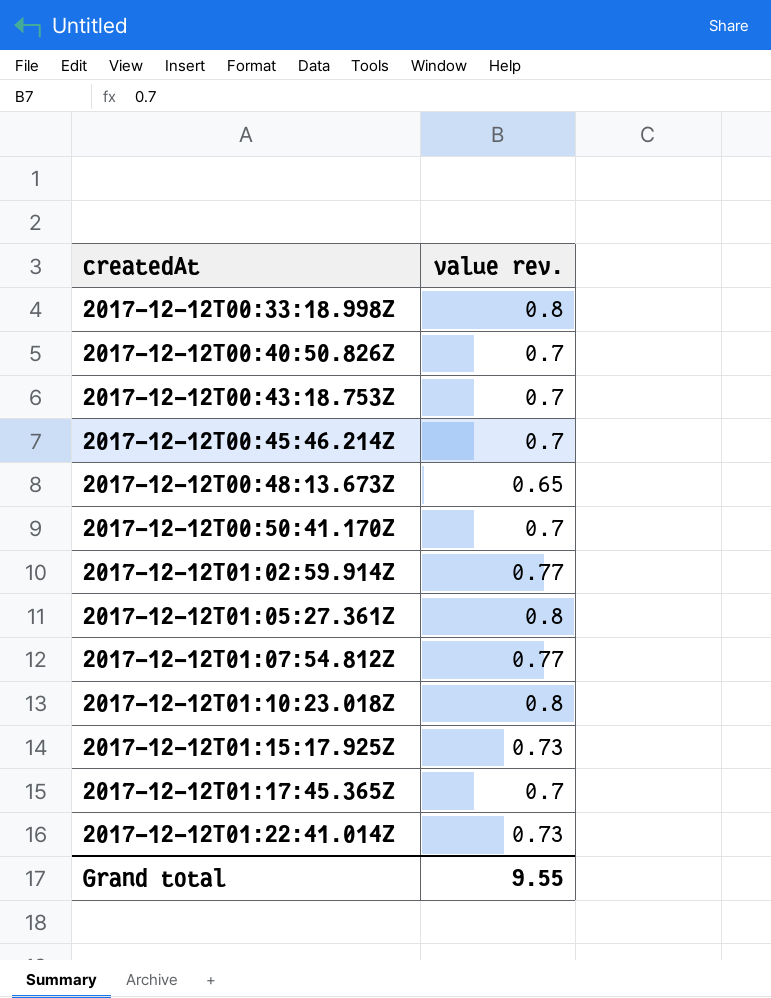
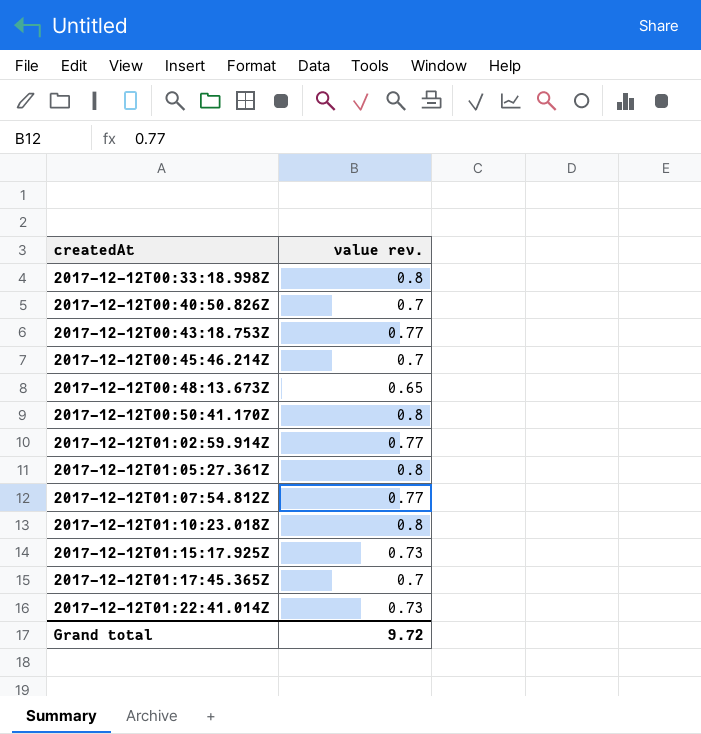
2017-12-12T00:43:18.753Z | value rev.: 0.7 -> 0.77
2017-12-12T00:50:41.170Z | value rev.: 0.7 -> 0.8
Grand total | value rev.: 9.55 -> 9.72

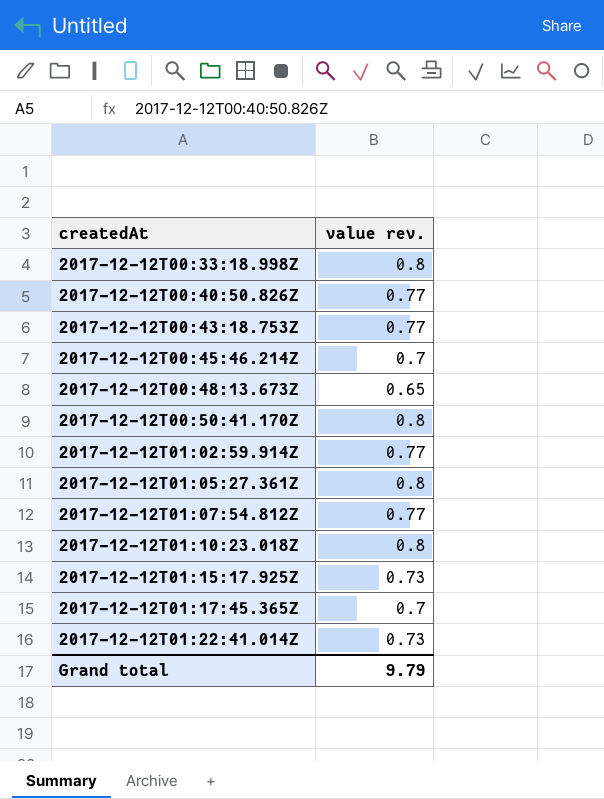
2017-12-12T00:40:50.826Z | value rev.: 0.7 -> 0.77
Grand total | value rev.: 9.72 -> 9.79

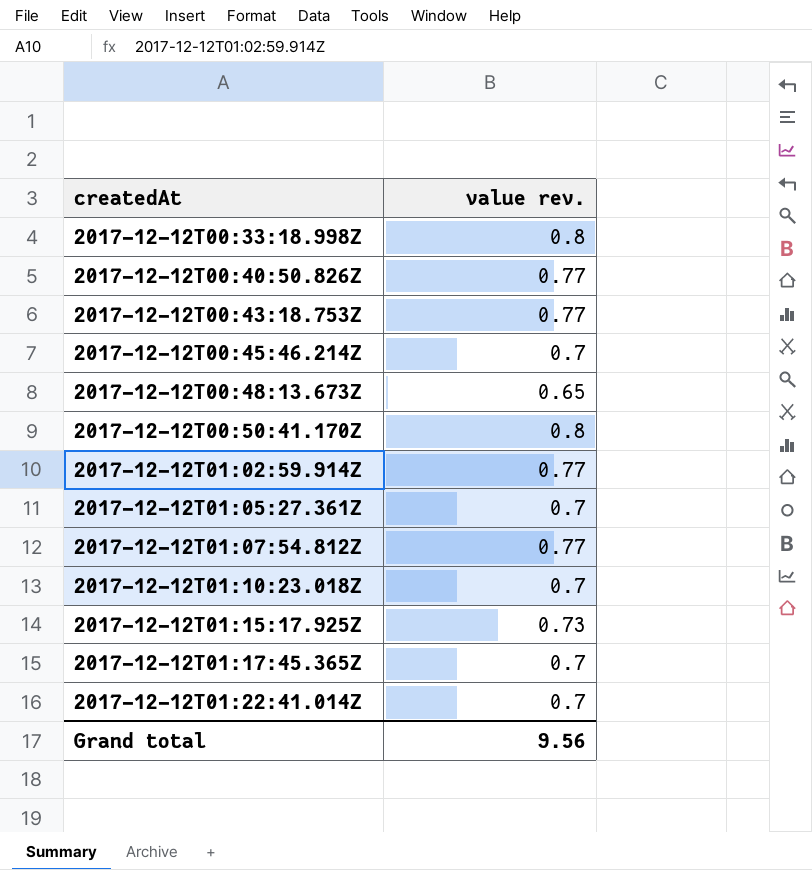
2017-12-12T01:05:27.361Z | value rev.: 0.8 -> 0.7
2017-12-12T01:10:23.018Z | value rev.: 0.8 -> 0.7
2017-12-12T01:22:41.014Z | value rev.: 0.73 -> 0.7
Grand total | value rev.: 9.79 -> 9.56

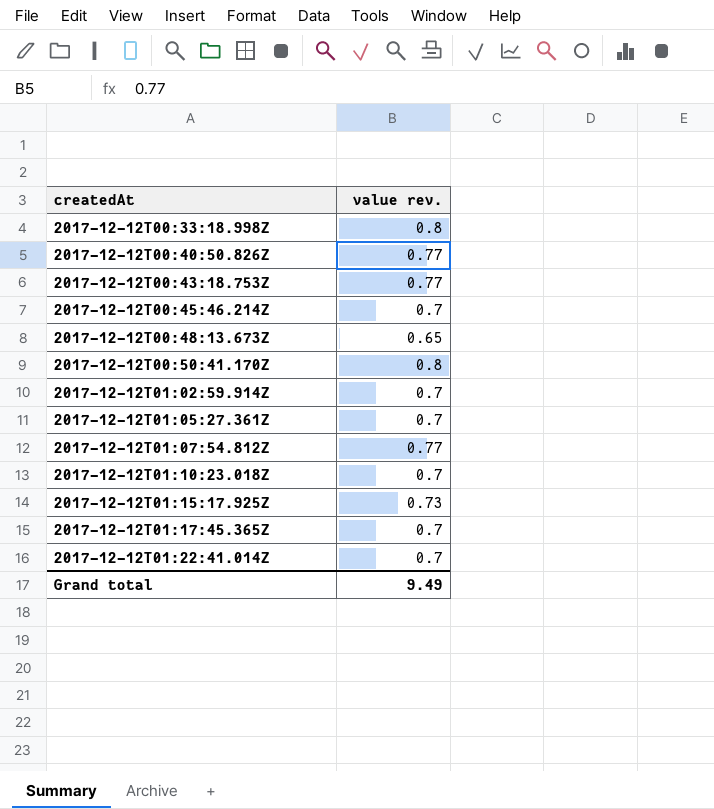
2017-12-12T01:02:59.914Z | value rev.: 0.77 -> 0.7
Grand total | value rev.: 9.56 -> 9.49

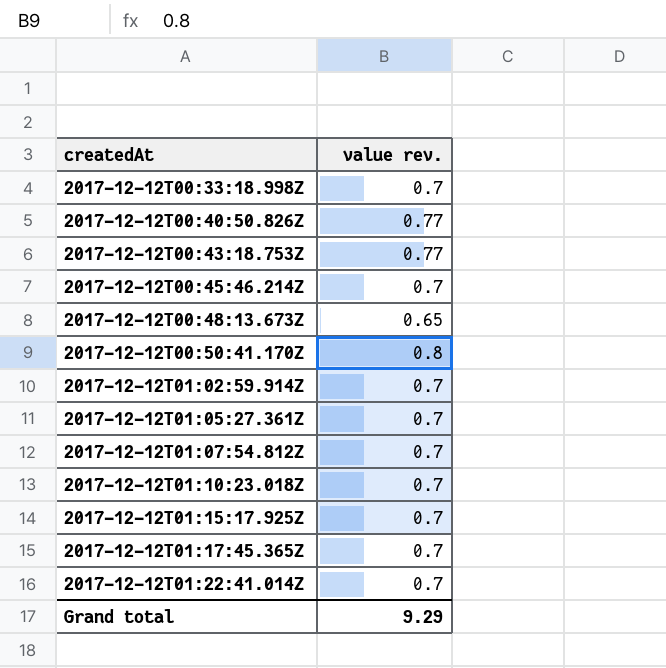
2017-12-12T00:33:18.998Z | value rev.: 0.8 -> 0.7
2017-12-12T01:07:54.812Z | value rev.: 0.77 -> 0.7
2017-12-12T01:15:17.925Z | value rev.: 0.73 -> 0.7
Grand total | value rev.: 9.49 -> 9.29

